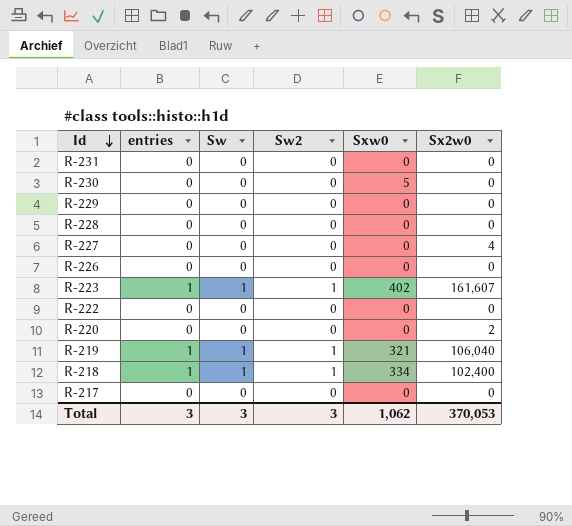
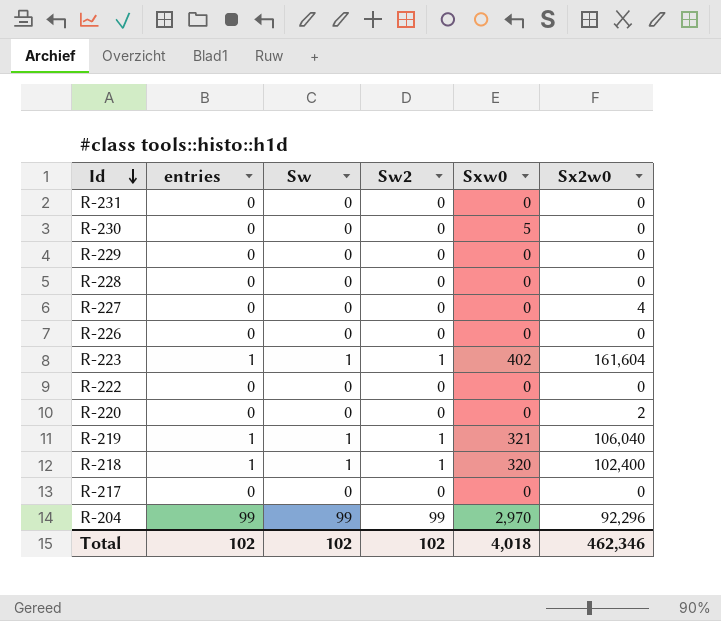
R-223 | Sx2w0: 161,607 -> 161,604
R-218 | Sxw0: 334 -> 320
row R-204: none -> 99 | 99 | 99 | 2,970 | 92,296
Total | entries: 3 -> 102
Total | Sw: 3 -> 102
Total | Sw2: 3 -> 102
Total | Sxw0: 1,062 -> 4,018
Total | Sx2w0: 370,053 -> 462,346

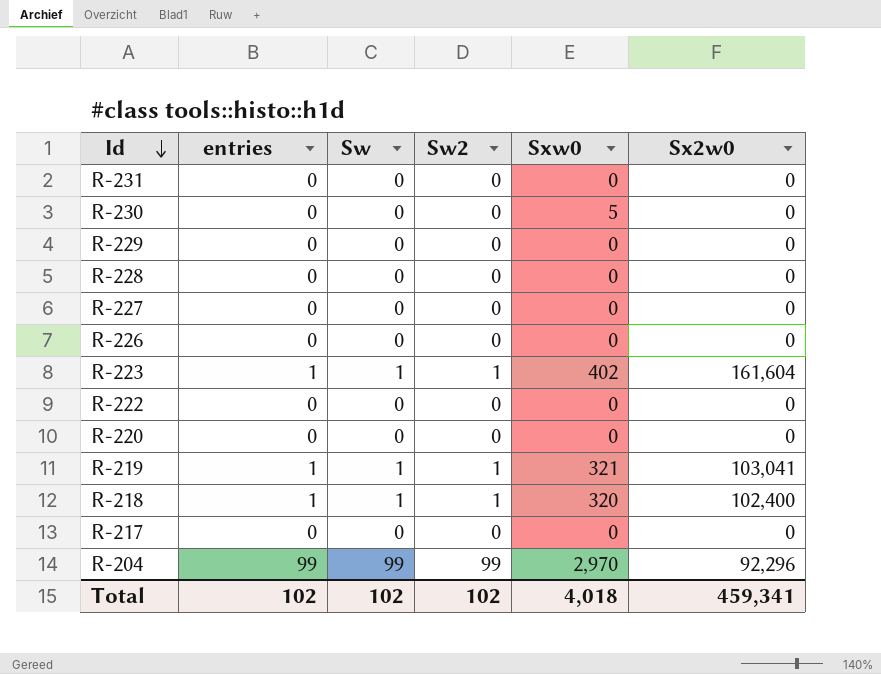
R-227 | Sx2w0: 4 -> 0
R-220 | Sx2w0: 2 -> 0
R-219 | Sx2w0: 106,040 -> 103,041
Total | Sx2w0: 462,346 -> 459,341

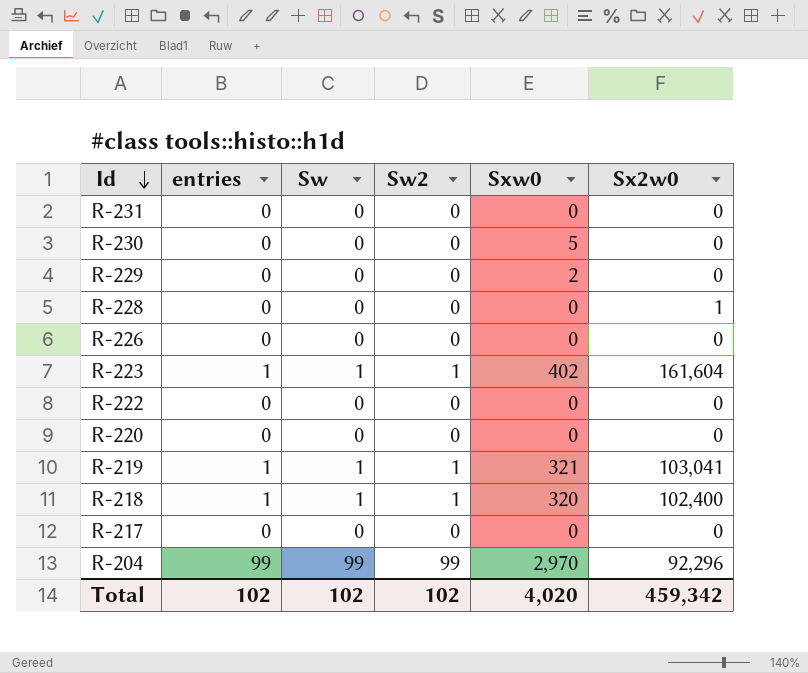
row R-227: 0 | 0 | 0 | 0 | 0 -> none
R-229 | Sxw0: 0 -> 2
R-228 | Sx2w0: 0 -> 1
Total | Sxw0: 4,018 -> 4,020
Total | Sx2w0: 459,341 -> 459,342

